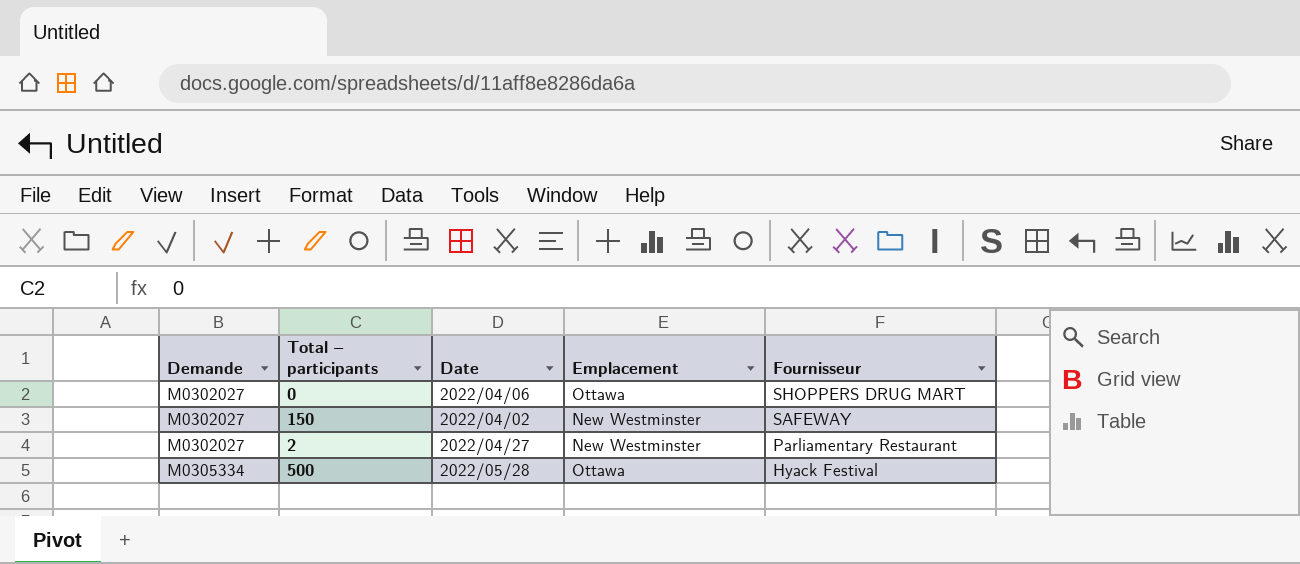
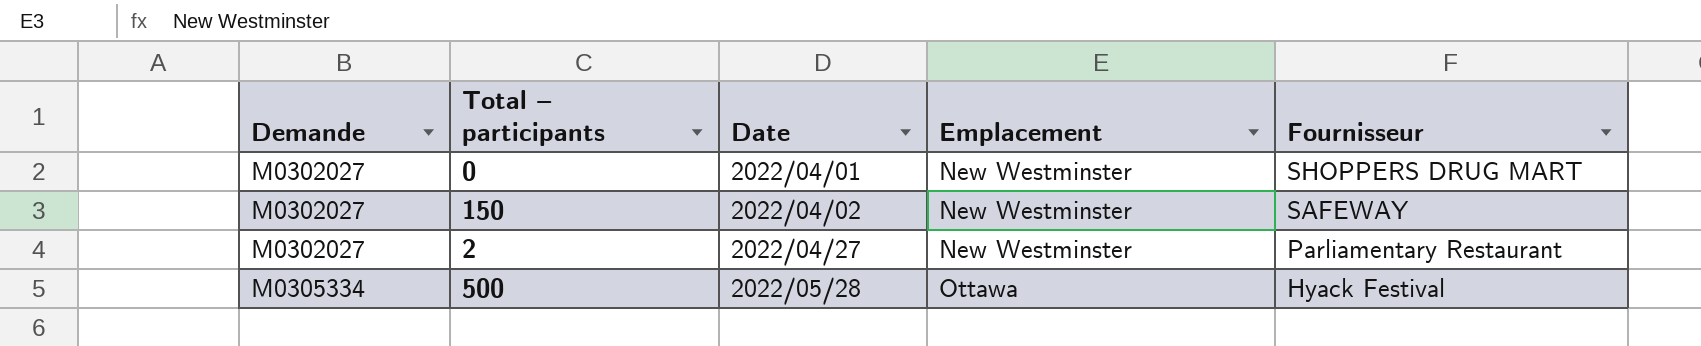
0 | Date: 2022/04/06 -> 2022/04/01
0 | Emplacement: Ottawa -> New Westminster

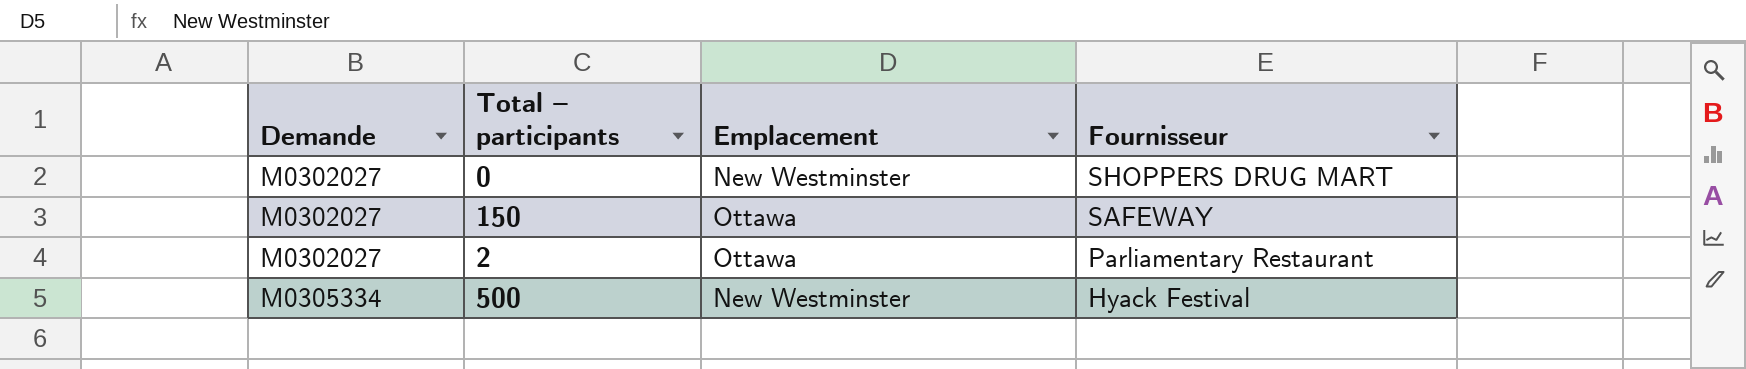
column Date | position: 3 -> none
150 | Emplacement: New Westminster -> Ottawa
2 | Emplacement: New Westminster -> Ottawa
500 | Emplacement: Ottawa -> New Westminster

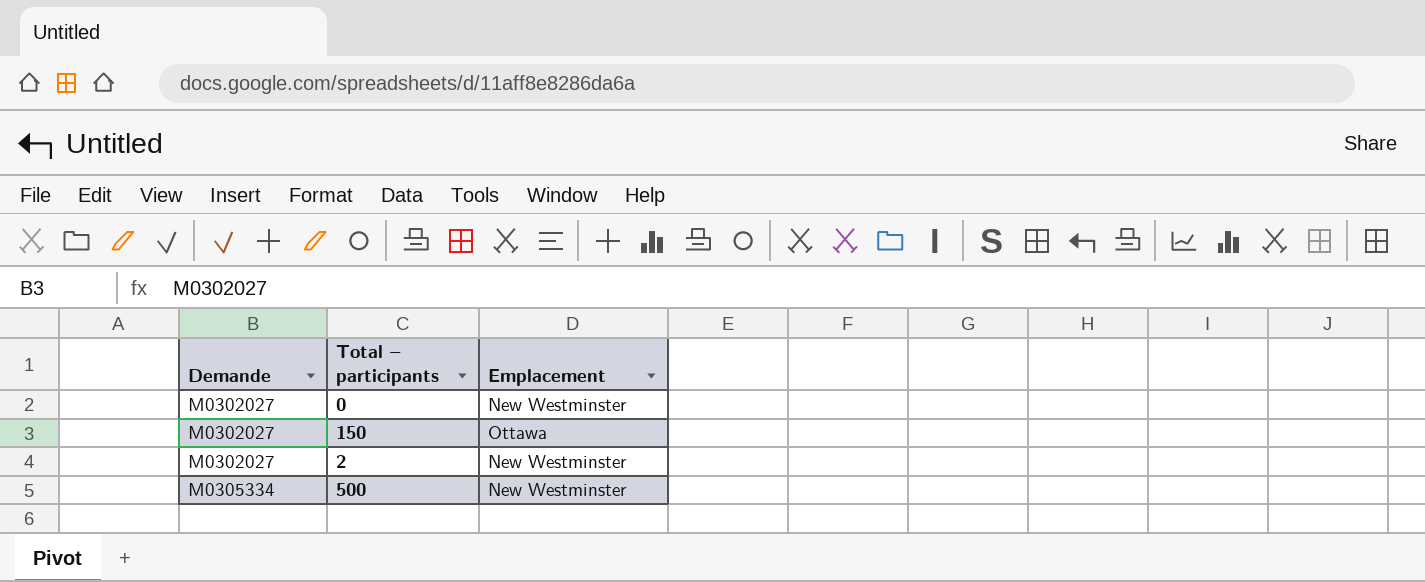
column Fournisseur | position: 4 -> none
2 | Emplacement: Ottawa -> New Westminster

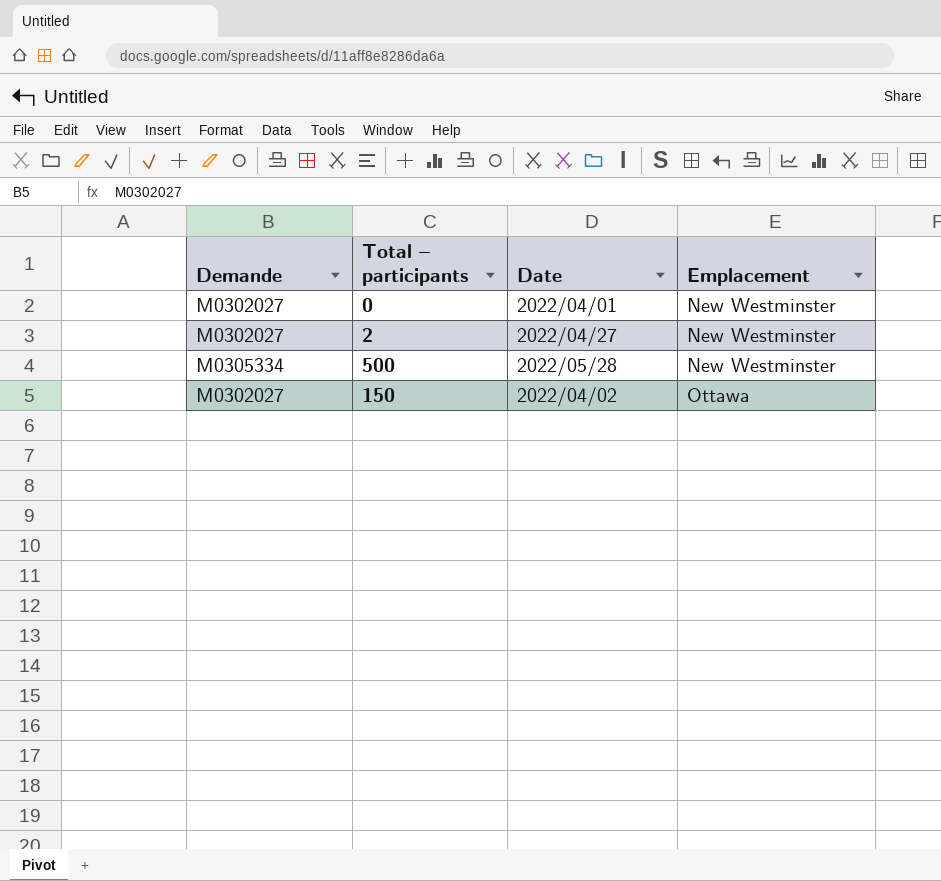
row order: Demande ascending -> Emplacement ascending
column Date | position: none -> 3

